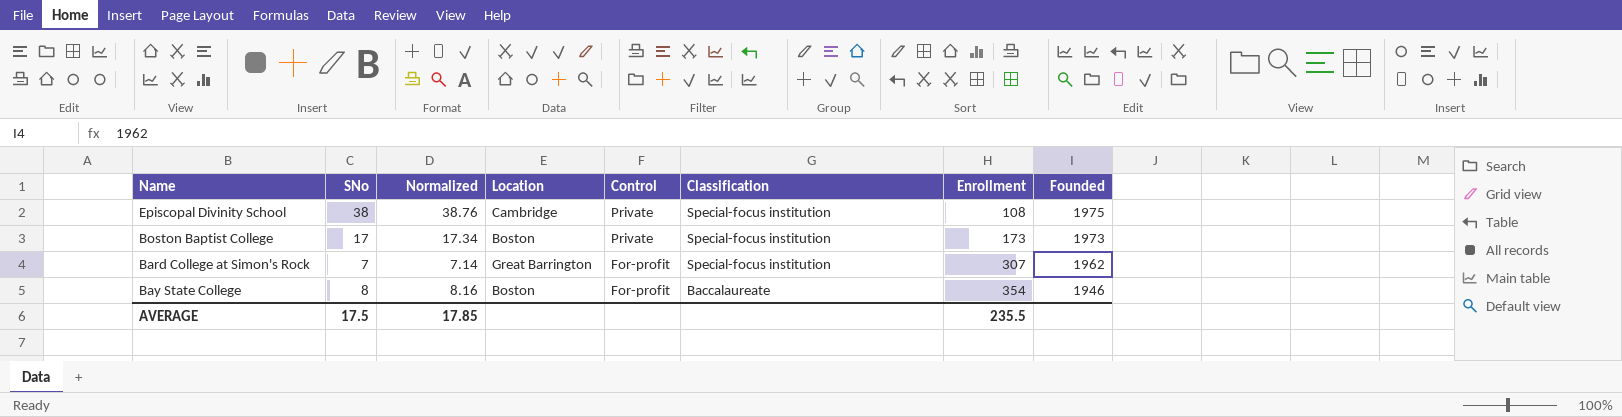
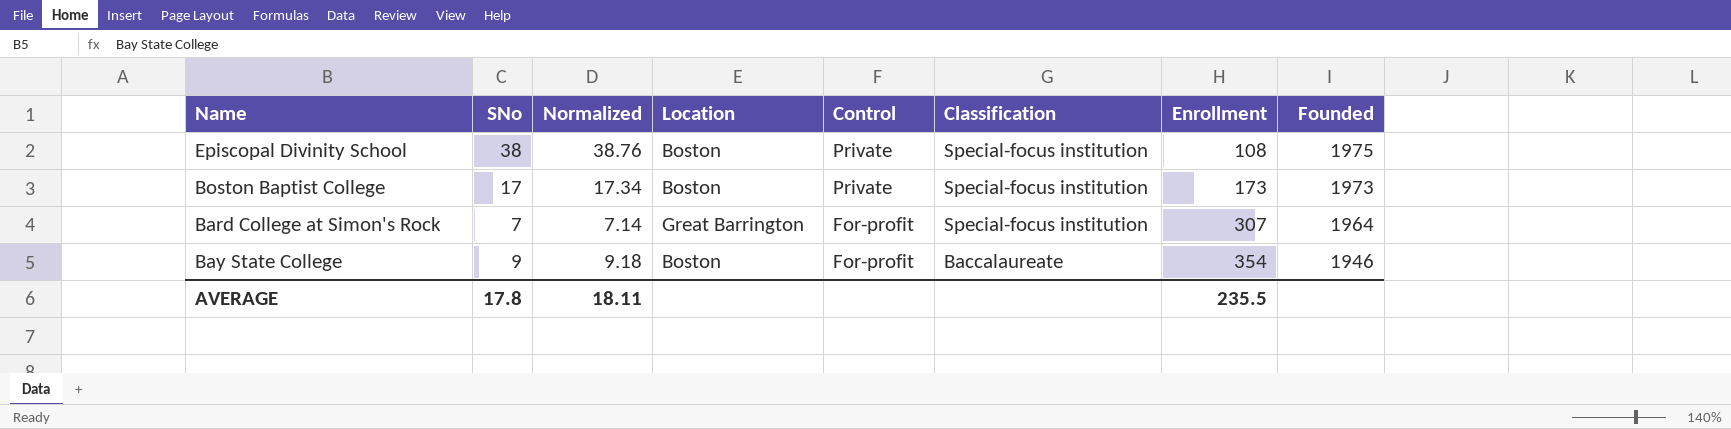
Episcopal Divinity School | Location: Cambridge -> Boston
Bard College at Simon's Rock | Founded: 1962 -> 1964
Bay State College | SNo: 8 -> 9
Bay State College | Normalized: 8.16 -> 9.18
AVERAGE | SNo: 17.5 -> 17.8
AVERAGE | Normalized: 17.85 -> 18.11

